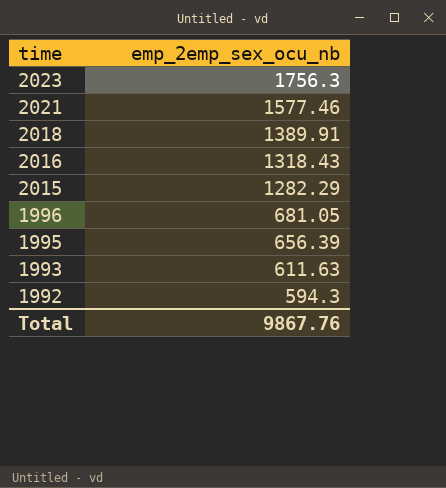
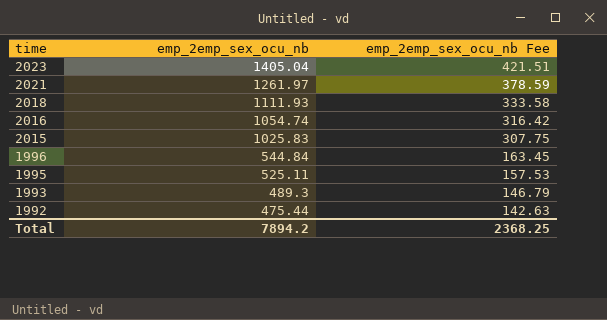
column emp_2emp_sex_ocu_nb Fee | formula: none -> [emp_2emp_sex_ocu_nb] * 0.3
2023 | emp_2emp_sex_ocu_nb: 1756.3 -> 1405.04
2021 | emp_2emp_sex_ocu_nb: 1577.46 -> 1261.97
2018 | emp_2emp_sex_ocu_nb: 1389.91 -> 1111.93
2016 | emp_2emp_sex_ocu_nb: 1318.43 -> 1054.74
2015 | emp_2emp_sex_ocu_nb: 1282.29 -> 1025.83
1996 | emp_2emp_sex_ocu_nb: 681.05 -> 544.84
1995 | emp_2emp_sex_ocu_nb: 656.39 -> 525.11
1993 | emp_2emp_sex_ocu_nb: 611.63 -> 489.3
1992 | emp_2emp_sex_ocu_nb: 594.3 -> 475.44
Total | emp_2emp_sex_ocu_nb: 9867.76 -> 7894.2

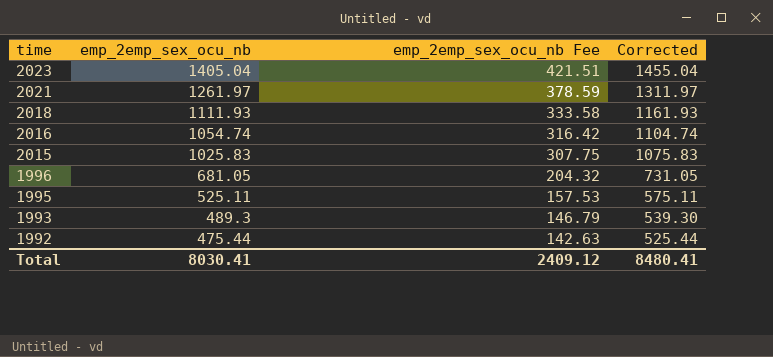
column Corrected | formula: none -> [emp_2emp_sex_ocu_nb] + 50
1996 | emp_2emp_sex_ocu_nb: 544.84 -> 681.05
1996 | emp_2emp_sex_ocu_nb Fee: 163.45 -> 204.32
Total | emp_2emp_sex_ocu_nb: 7894.2 -> 8030.41
Total | emp_2emp_sex_ocu_nb Fee: 2368.25 -> 2409.12

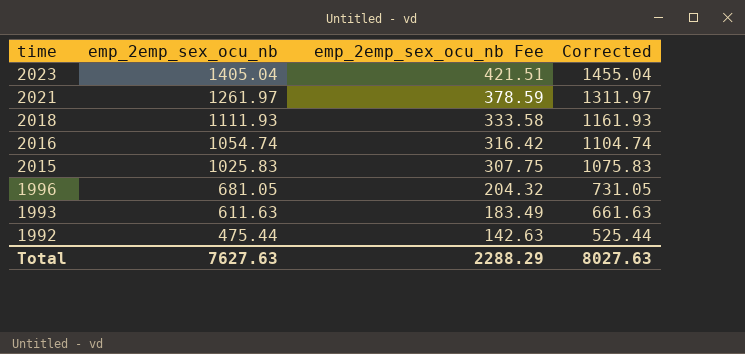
row 1995: 525.11 | 157.53 | 575.11 -> none
1993 | emp_2emp_sex_ocu_nb: 489.3 -> 611.63
1993 | emp_2emp_sex_ocu_nb Fee: 146.79 -> 183.49
1993 | Corrected: 539.30 -> 661.63
Total | emp_2emp_sex_ocu_nb: 8030.41 -> 7627.63
Total | emp_2emp_sex_ocu_nb Fee: 2409.12 -> 2288.29
Total | Corrected: 8480.41 -> 8027.63

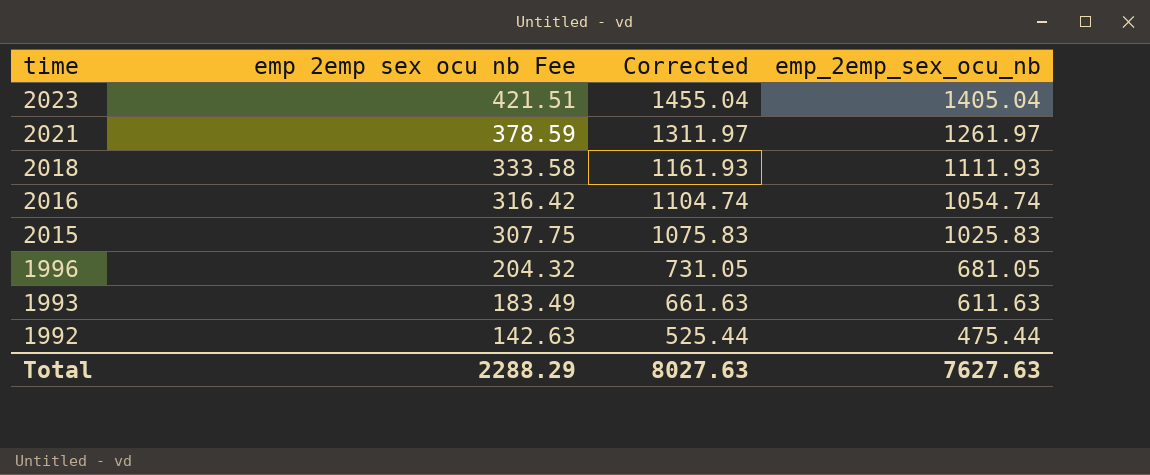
column name: emp_2emp_sex_ocu_nb Fee -> emp 2emp sex ocu nb Fee
column emp_2emp_sex_ocu_nb | position: 2 -> 4

